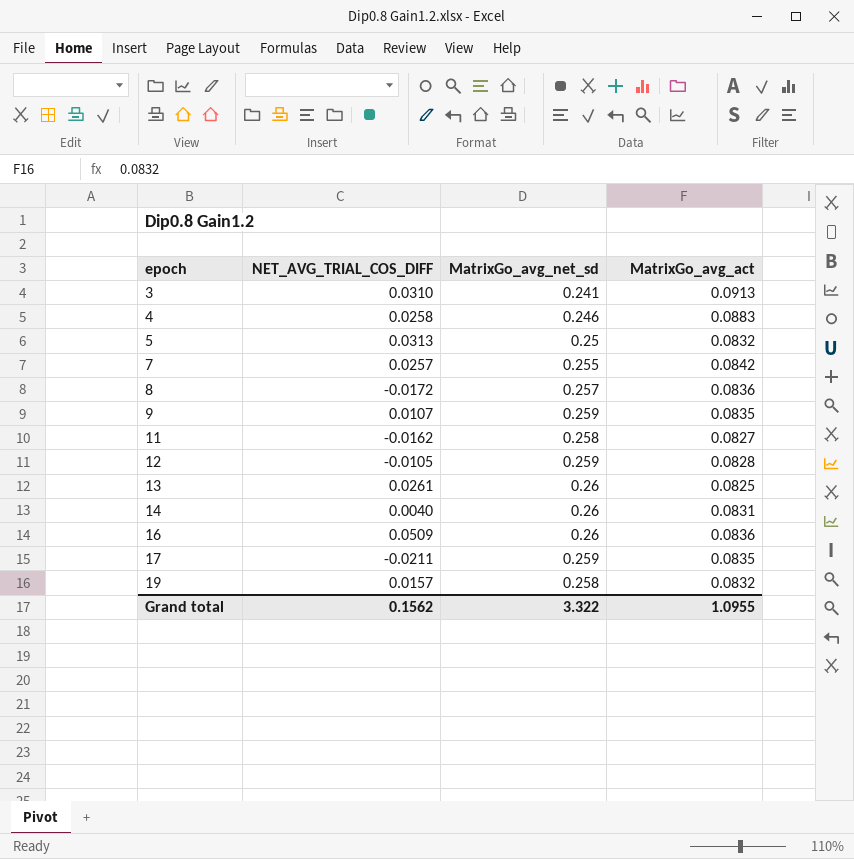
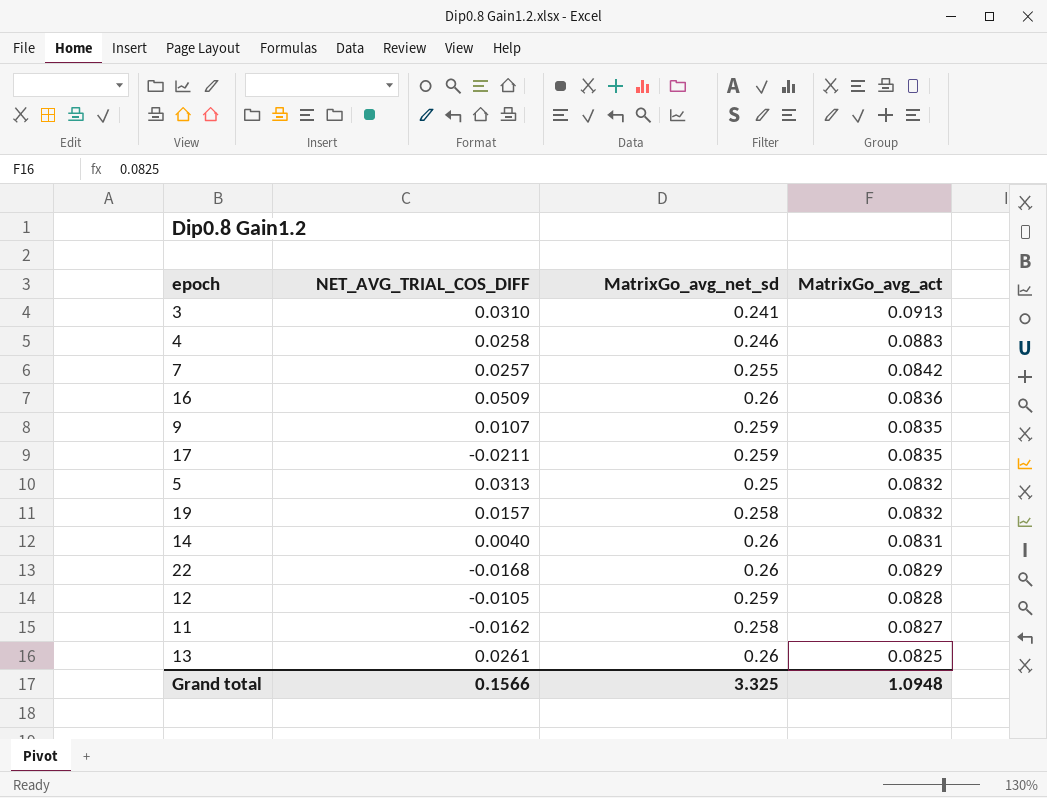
row order: epoch ascending -> MatrixGo_avg_act descending
row 8: -0.0172 | 0.257 | 0.0836 -> none
row 22: none -> -0.0168 | 0.26 | 0.0829
Grand total | NET_AVG_TRIAL_COS_DIFF: 0.1562 -> 0.1566
Grand total | MatrixGo_avg_net_sd: 3.322 -> 3.325
Grand total | MatrixGo_avg_act: 1.0955 -> 1.0948

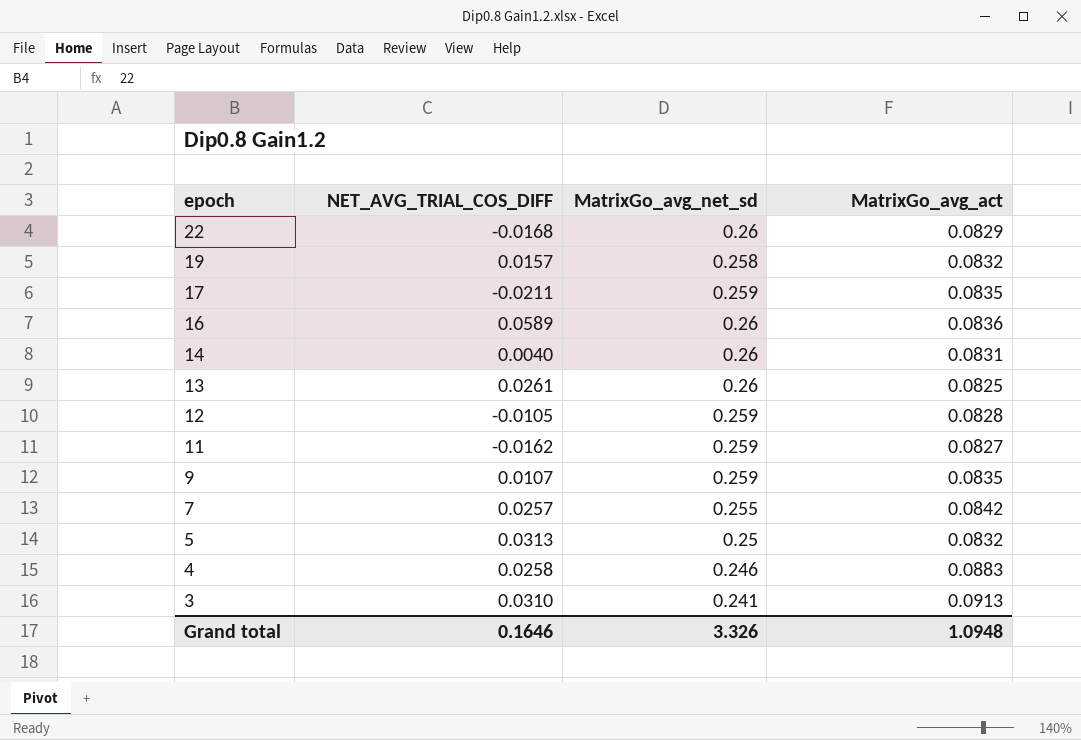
row order: MatrixGo_avg_act descending -> epoch descending
16 | NET_AVG_TRIAL_COS_DIFF: 0.0509 -> 0.0589
11 | MatrixGo_avg_net_sd: 0.258 -> 0.259
Grand total | NET_AVG_TRIAL_COS_DIFF: 0.1566 -> 0.1646
Grand total | MatrixGo_avg_net_sd: 3.325 -> 3.326

